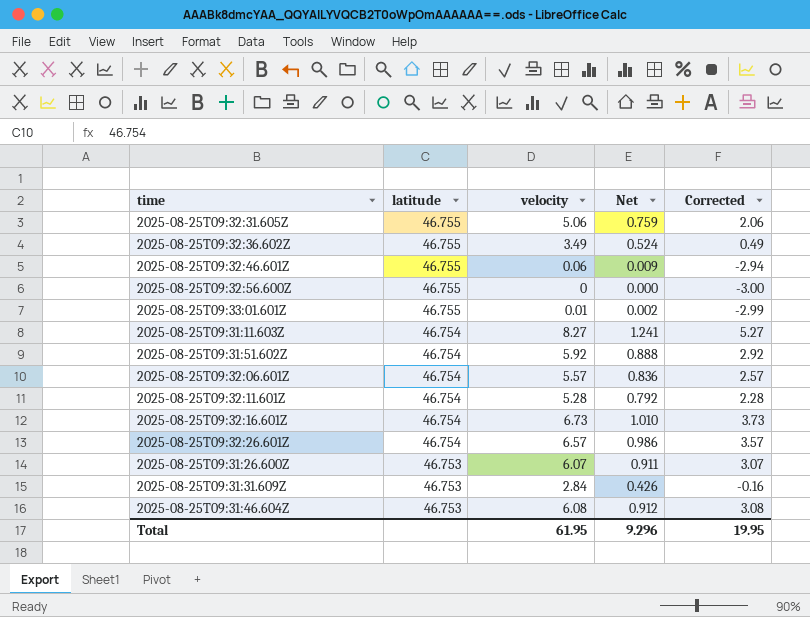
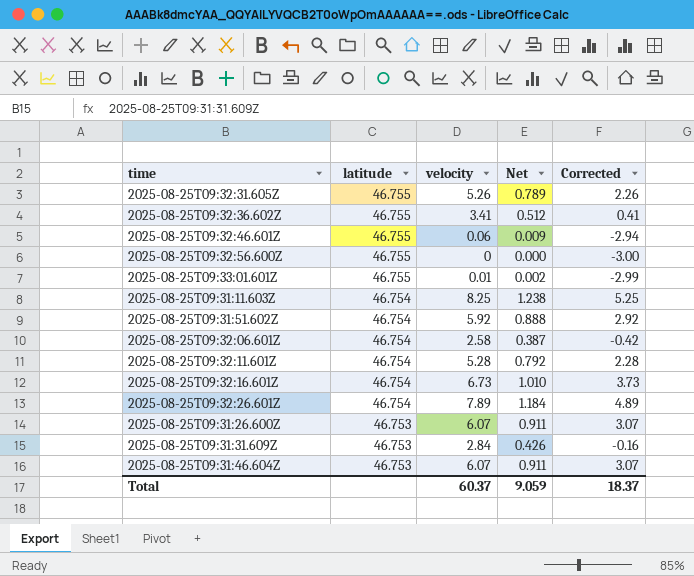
2025-08-25T09:32:31.605Z | velocity: 5.06 -> 5.26
2025-08-25T09:32:31.605Z | Net: 0.759 -> 0.789
2025-08-25T09:32:31.605Z | Corrected: 2.06 -> 2.26
2025-08-25T09:32:36.602Z | velocity: 3.49 -> 3.41
2025-08-25T09:32:36.602Z | Net: 0.524 -> 0.512
2025-08-25T09:32:36.602Z | Corrected: 0.49 -> 0.41
2025-08-25T09:31:11.603Z | velocity: 8.27 -> 8.25
2025-08-25T09:31:11.603Z | Net: 1.241 -> 1.238
2025-08-25T09:31:11.603Z | Corrected: 5.27 -> 5.25
2025-08-25T09:32:06.601Z | velocity: 5.57 -> 2.58
2025-08-25T09:32:06.601Z | Net: 0.836 -> 0.387
2025-08-25T09:32:06.601Z | Corrected: 2.57 -> -0.42
2025-08-25T09:32:26.601Z | velocity: 6.57 -> 7.89
2025-08-25T09:32:26.601Z | Net: 0.986 -> 1.184
2025-08-25T09:32:26.601Z | Corrected: 3.57 -> 4.89
2025-08-25T09:31:46.604Z | velocity: 6.08 -> 6.07
2025-08-25T09:31:46.604Z | Net: 0.912 -> 0.911
2025-08-25T09:31:46.604Z | Corrected: 3.08 -> 3.07
Total | velocity: 61.95 -> 60.37
Total | Net: 9.296 -> 9.059
Total | Corrected: 19.95 -> 18.37

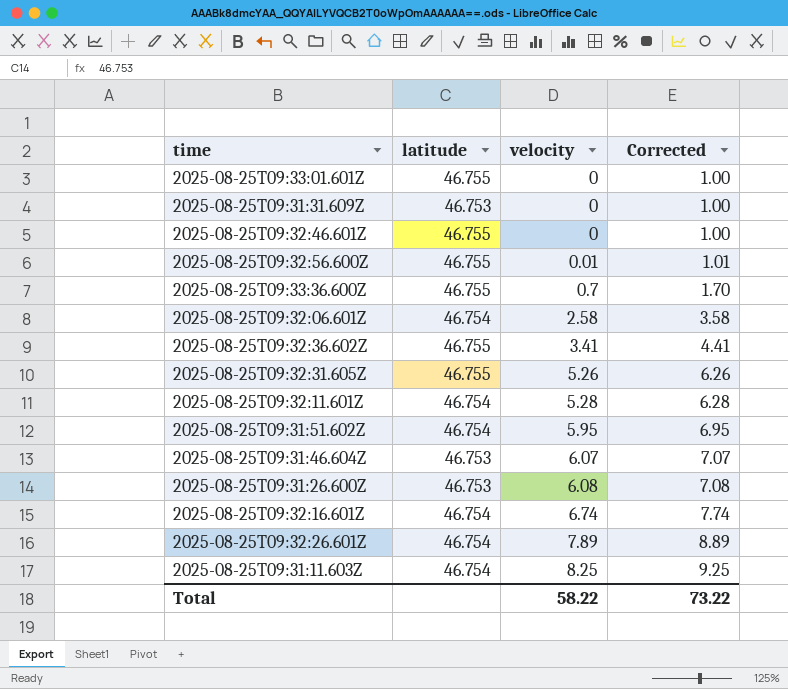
row order: latitude descending -> velocity ascending
column Net | formula: [velocity] * 0.15 -> none
column Corrected | formula: [velocity] - 3 -> [velocity] + 1
2025-08-25T09:33:01.601Z | velocity: 0.01 -> 0
2025-08-25T09:31:31.609Z | velocity: 2.84 -> 0
2025-08-25T09:32:46.601Z | velocity: 0.06 -> 0
2025-08-25T09:32:56.600Z | velocity: 0 -> 0.01
row 2025-08-25T09:33:36.600Z: none -> 46.755 | 0.7 | 1.70
2025-08-25T09:31:51.602Z | velocity: 5.92 -> 5.95
2025-08-25T09:31:26.600Z | velocity: 6.07 -> 6.08
2025-08-25T09:32:16.601Z | velocity: 6.73 -> 6.74
Total | velocity: 60.37 -> 58.22
Total | Corrected: 18.37 -> 73.22

